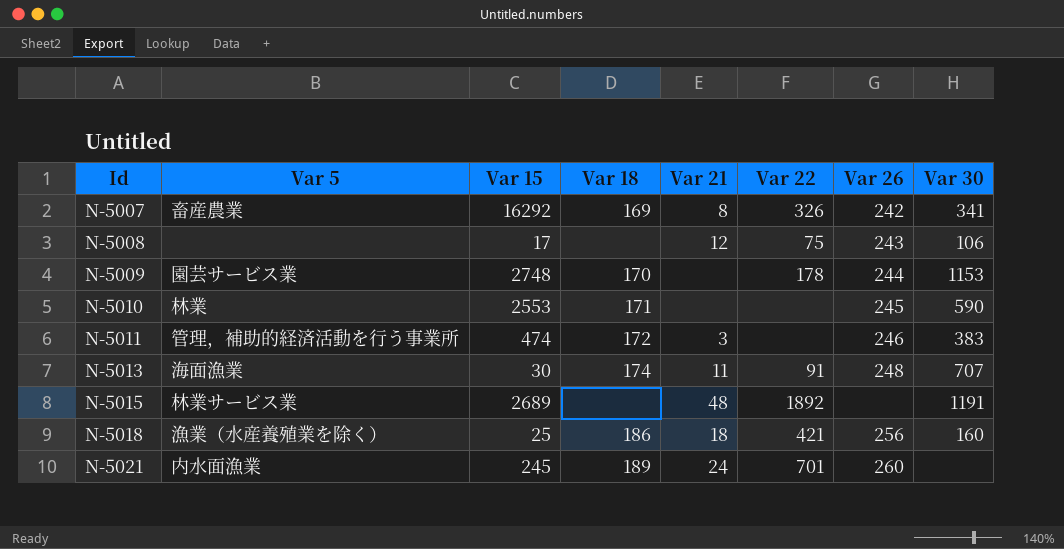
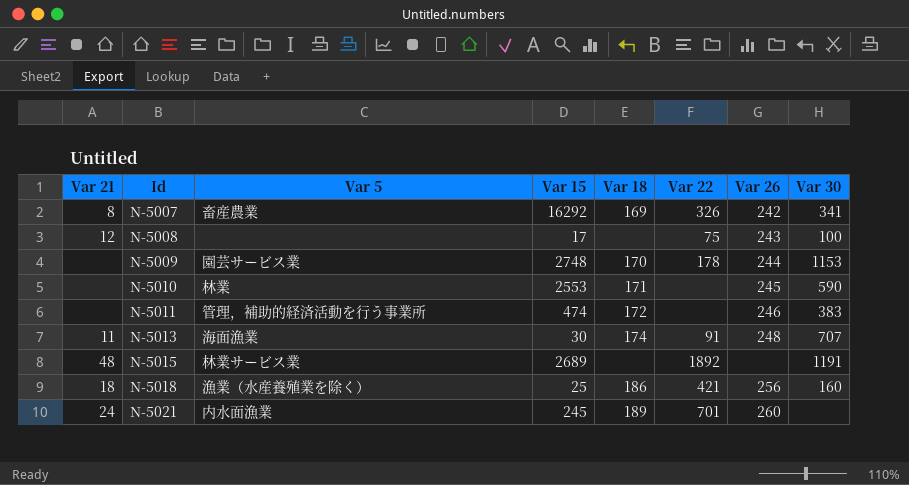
column Var 21 | position: 5 -> 1
N-5008 | Var 30: 106 -> 100
N-5011 | Var 21: 3 -> none

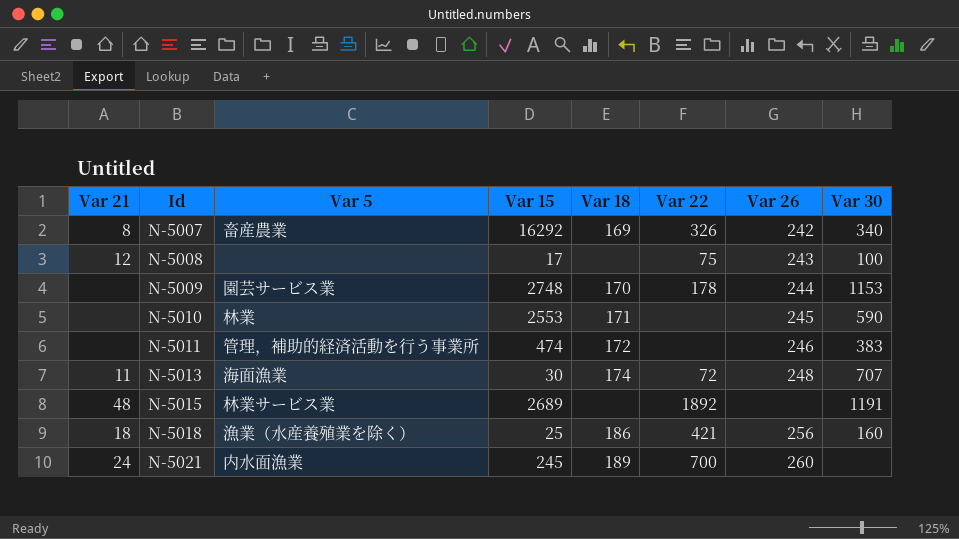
N-5007 | Var 30: 341 -> 340
N-5013 | Var 22: 91 -> 72
N-5021 | Var 22: 701 -> 700

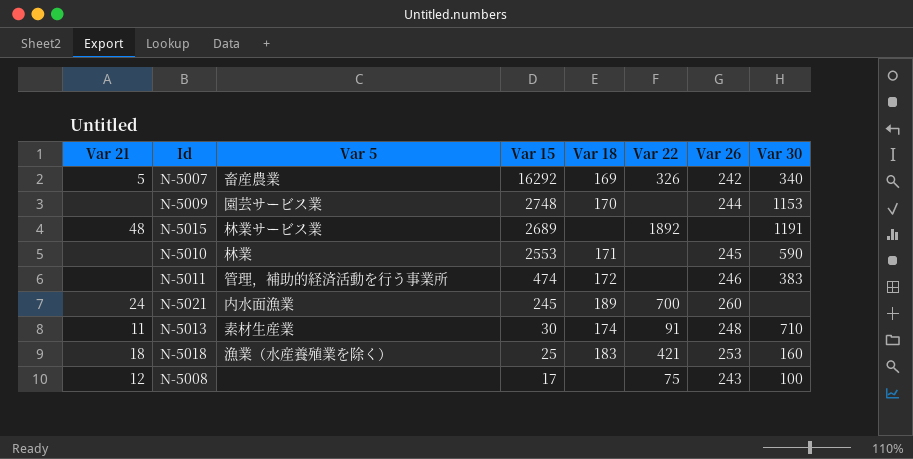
row order: Id ascending -> Var 15 descending
N-5007 | Var 21: 8 -> 5
N-5009 | Var 22: 178 -> none
N-5013 | Var 5: 海面漁業 -> 素材生産業
N-5013 | Var 22: 72 -> 91
N-5013 | Var 30: 707 -> 710
N-5018 | Var 18: 186 -> 183
N-5018 | Var 26: 256 -> 253

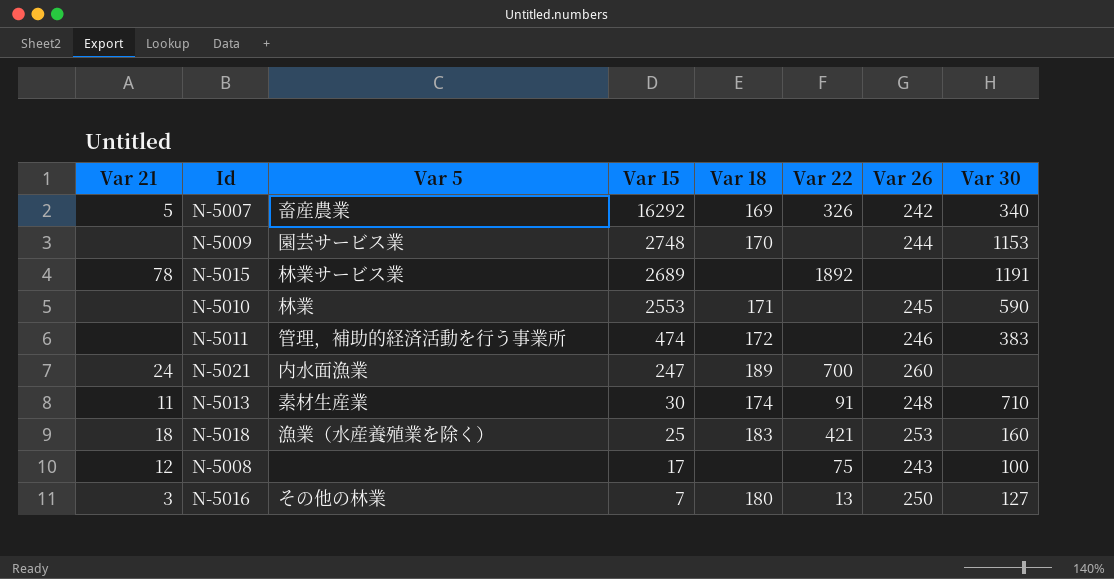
N-5015 | Var 21: 48 -> 78
N-5021 | Var 15: 245 -> 247
row N-5016: none -> 3 | その他の林業 | 7 | 180 | 13 | 250 | 127

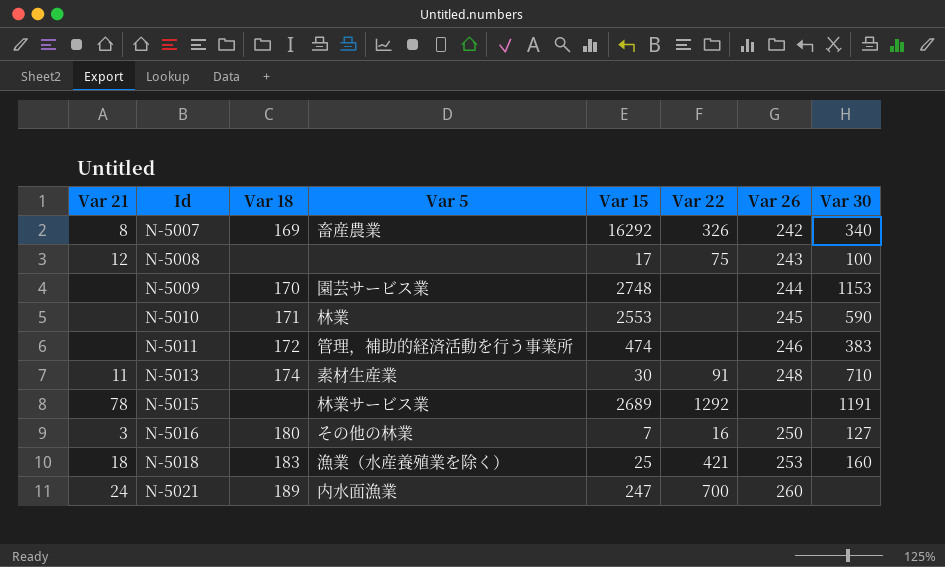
row order: Var 15 descending -> Id ascending
column Var 18 | position: 5 -> 3
N-5007 | Var 21: 5 -> 8
N-5015 | Var 22: 1892 -> 1292
N-5016 | Var 22: 13 -> 16

